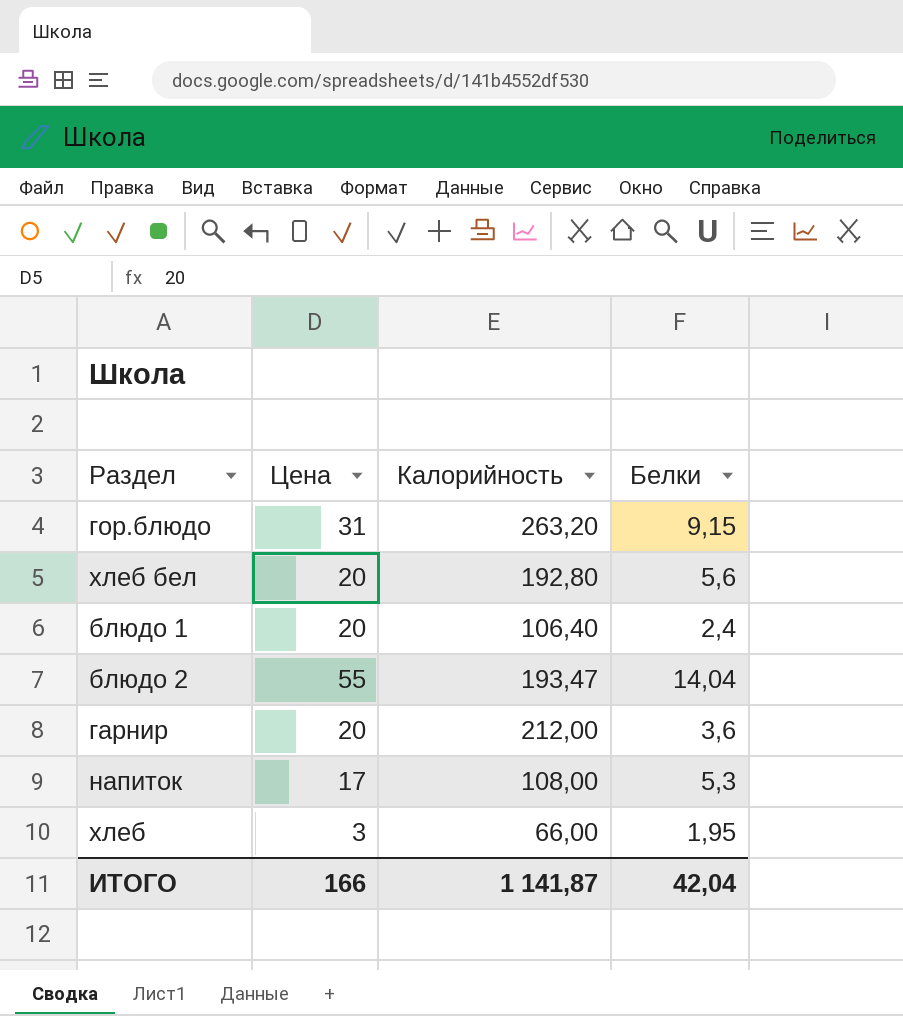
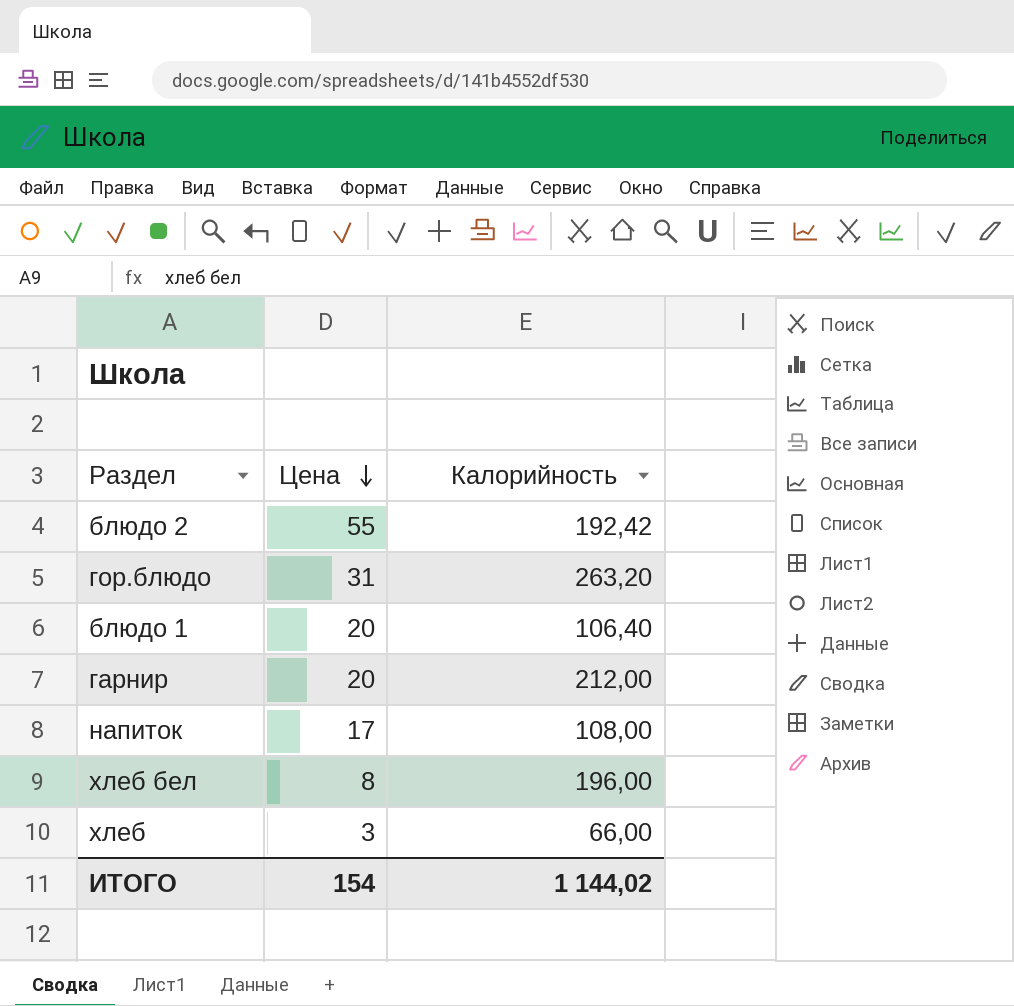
row order: none -> Цена descending
column Белки | position: 4 -> none
блюдо 2 | Калорийность: 193,47 -> 192,42
хлеб бел | Цена: 20 -> 8
хлеб бел | Калорийность: 192,80 -> 196,00
ИТОГО | Цена: 166 -> 154
ИТОГО | Калорийность: 1 141,87 -> 1 144,02

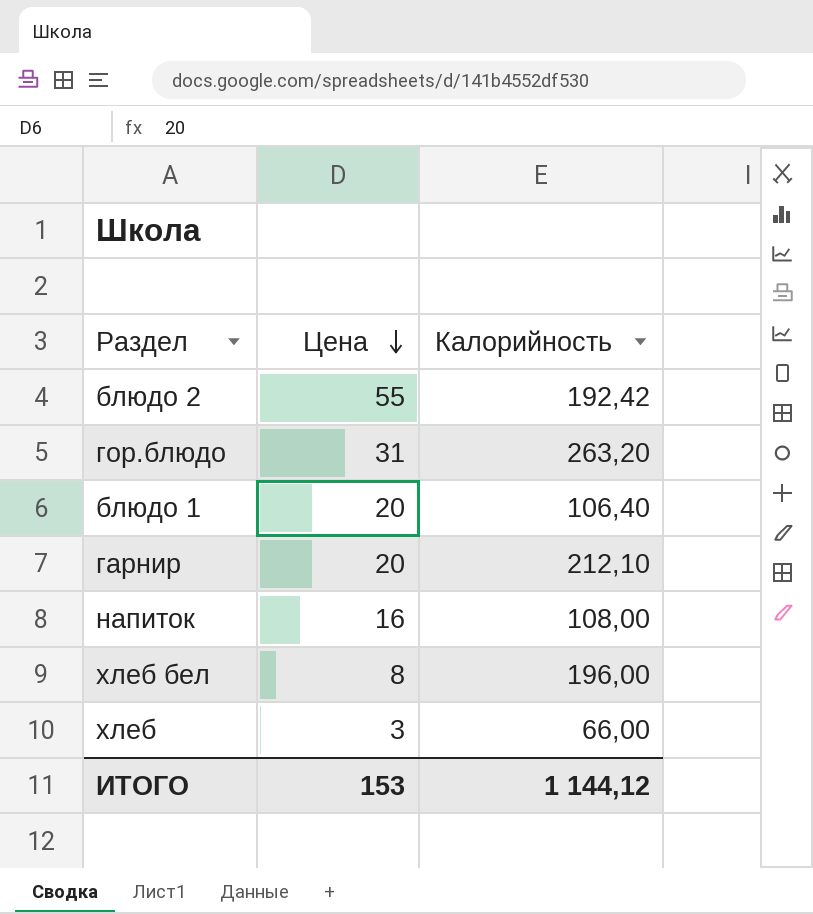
гарнир | Калорийность: 212,00 -> 212,10
напиток | Цена: 17 -> 16
ИТОГО | Цена: 154 -> 153
ИТОГО | Калорийность: 1 144,02 -> 1 144,12

